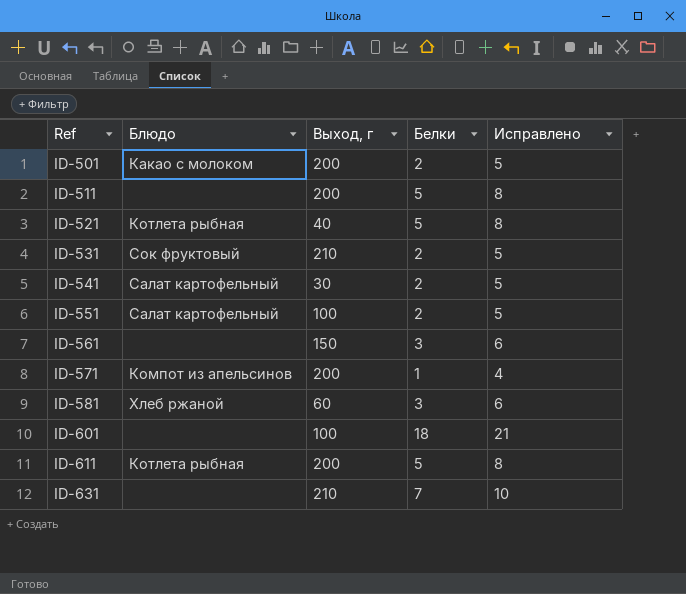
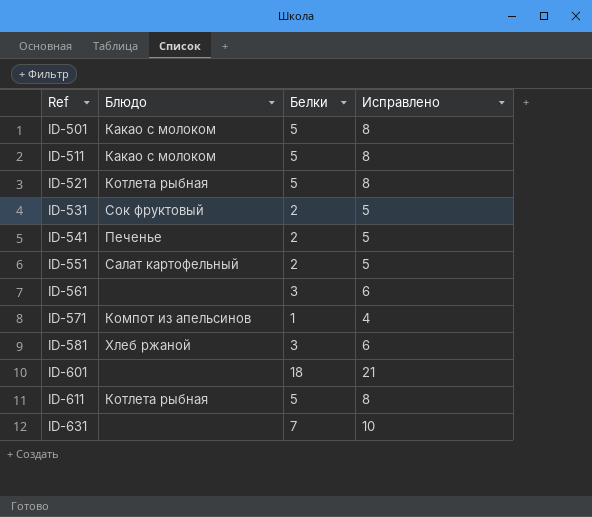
column Выход, г | position: 3 -> none
ID-501 | Белки: 2 -> 5
ID-501 | Исправлено: 5 -> 8
ID-511 | Блюдо: none -> Какао с молоком
ID-541 | Блюдо: Салат картофельный -> Печенье

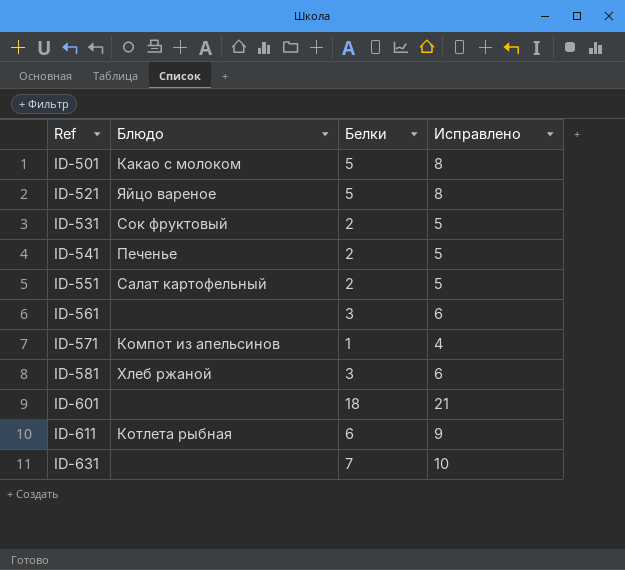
row ID-511: Какао с молоком | 5 | 8 -> none
ID-521 | Блюдо: Котлета рыбная -> Яйцо вареное
ID-611 | Белки: 5 -> 6
ID-611 | Исправлено: 8 -> 9

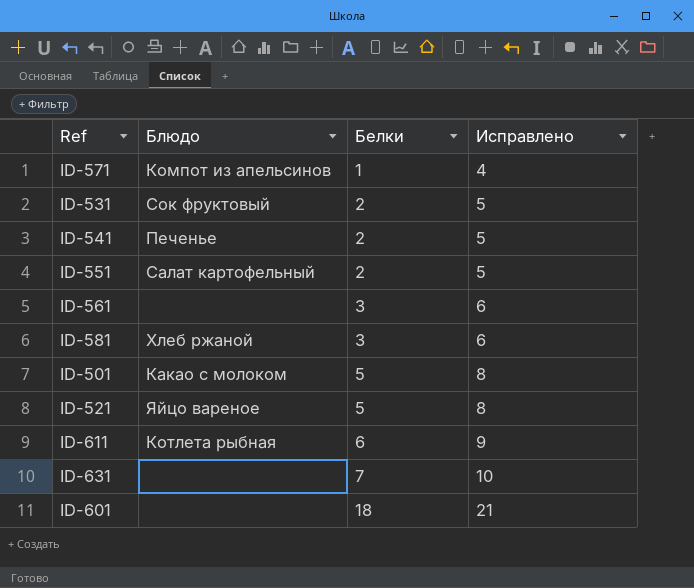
row order: Ref ascending -> Белки ascending

